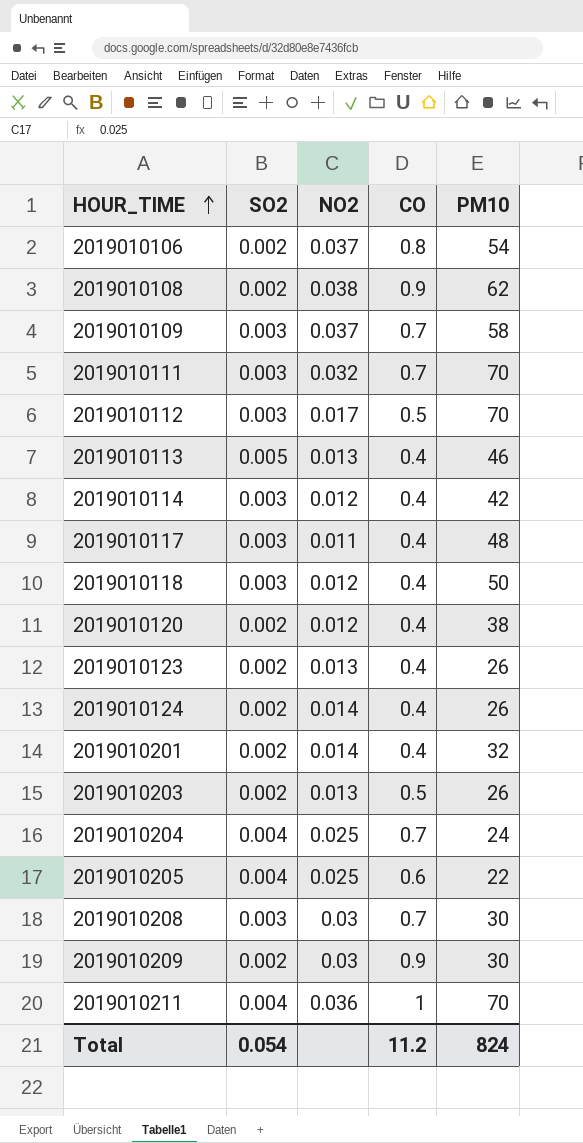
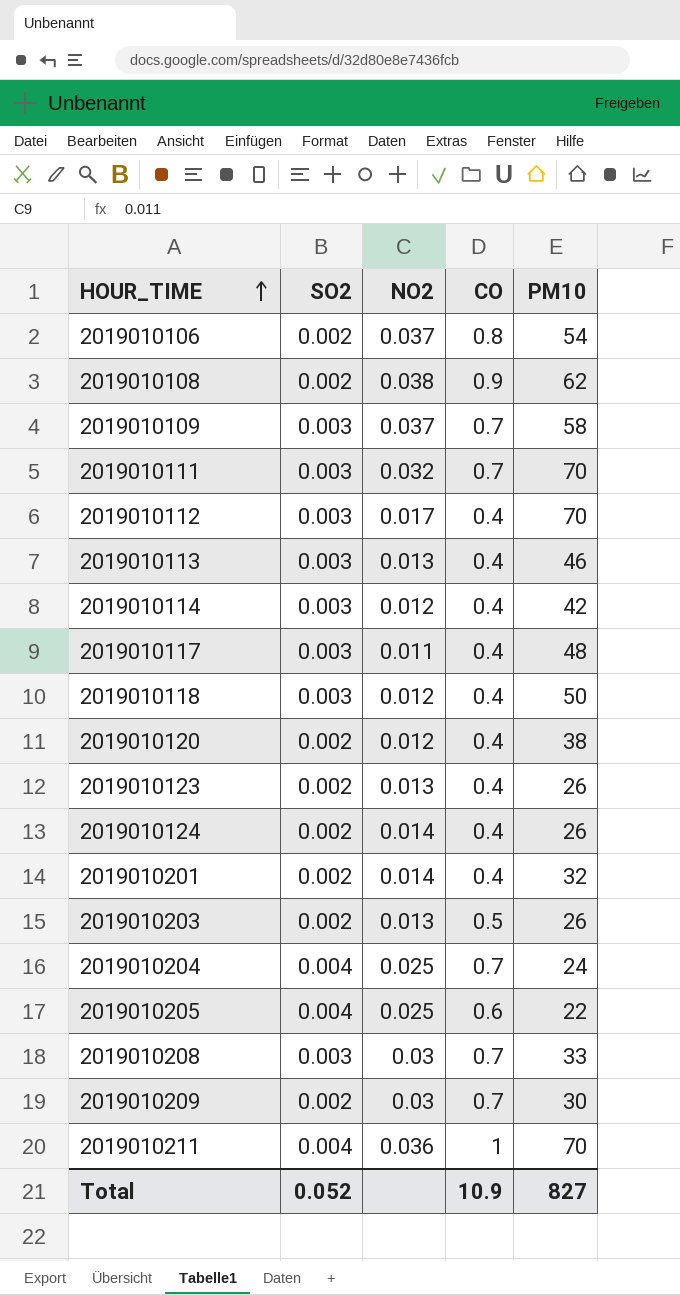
2019010112 | CO: 0.5 -> 0.4
2019010113 | SO2: 0.005 -> 0.003
2019010208 | PM10: 30 -> 33
2019010209 | CO: 0.9 -> 0.7
Total | SO2: 0.054 -> 0.052
Total | CO: 11.2 -> 10.9
Total | PM10: 824 -> 827

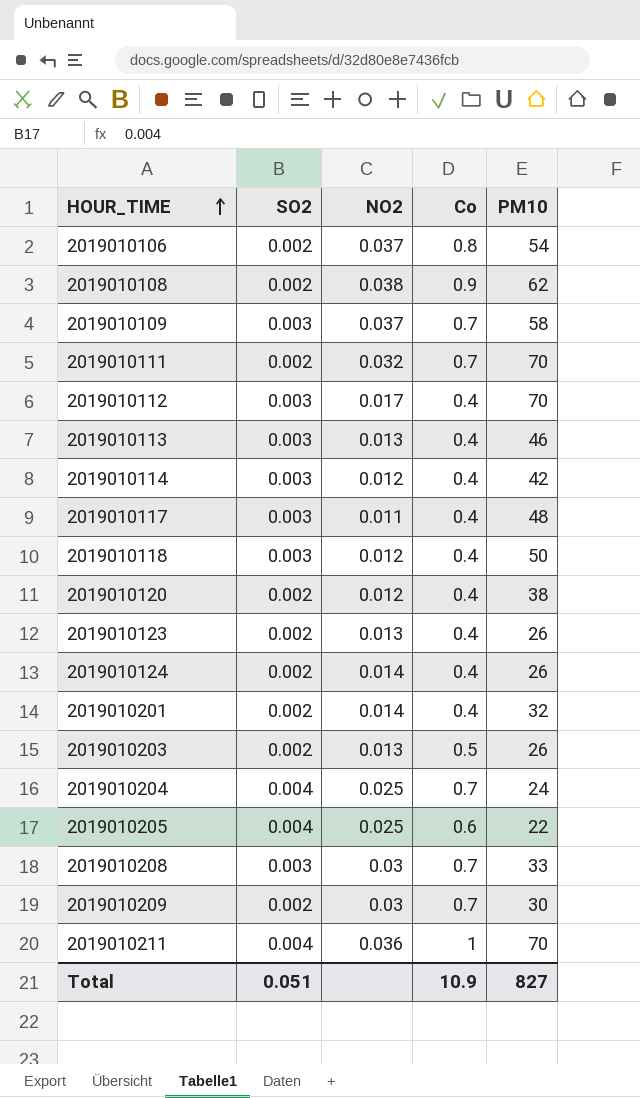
column name: CO -> Co
2019010111 | SO2: 0.003 -> 0.002
Total | SO2: 0.052 -> 0.051

